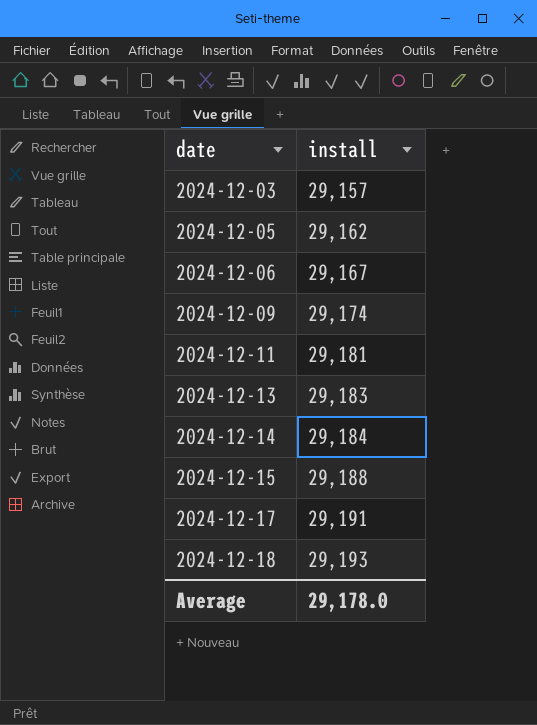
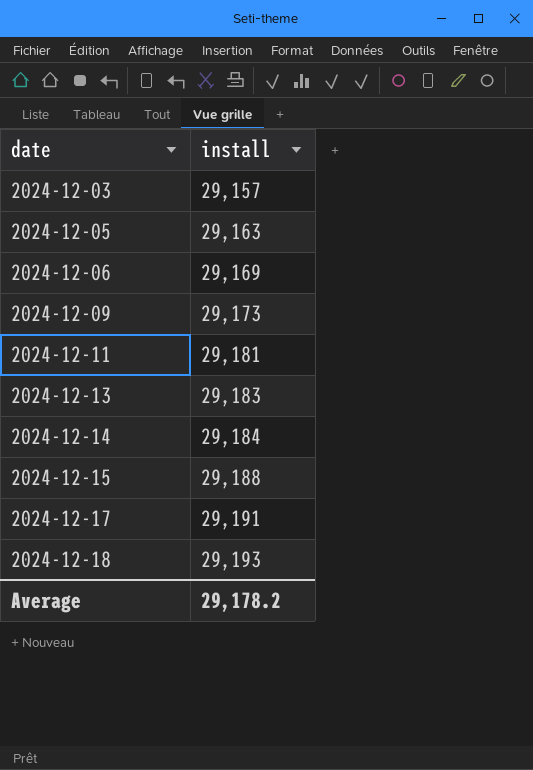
2024-12-05 | install: 29,162 -> 29,163
2024-12-06 | install: 29,167 -> 29,169
2024-12-09 | install: 29,174 -> 29,173
Average | install: 29,178.0 -> 29,178.2

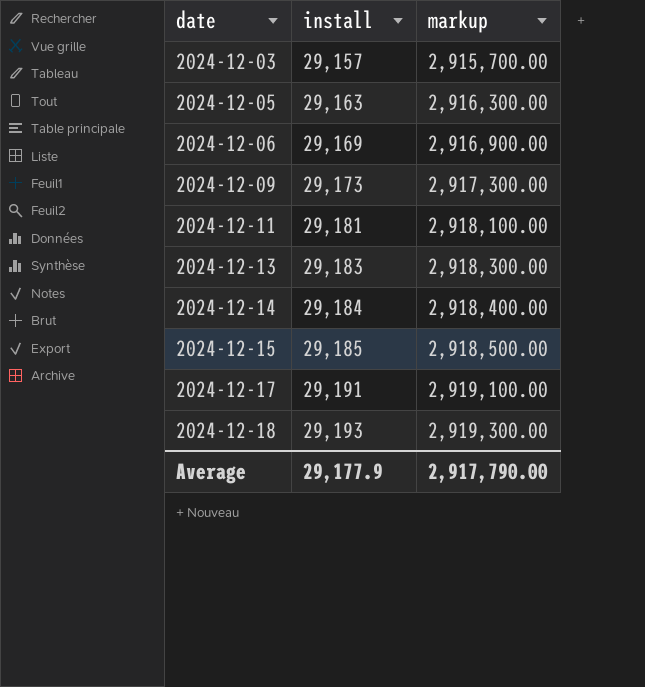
column markup | formula: none -> [install] * 100
2024-12-15 | install: 29,188 -> 29,185
Average | install: 29,178.2 -> 29,177.9

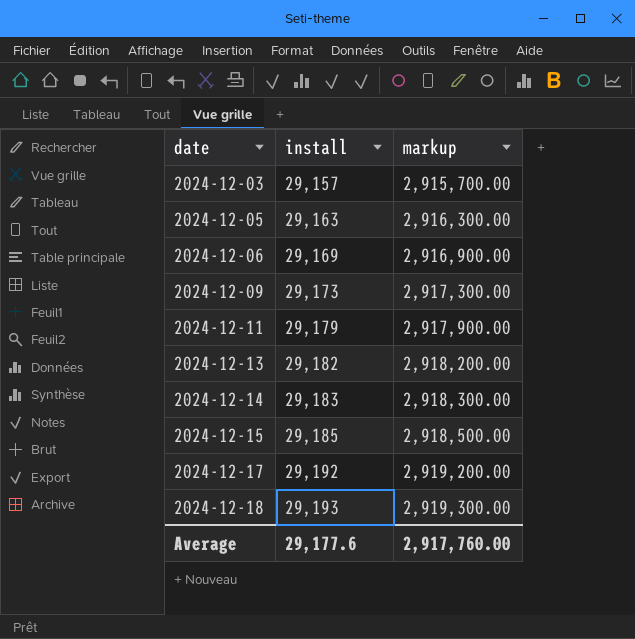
2024-12-11 | install: 29,181 -> 29,179
2024-12-11 | markup: 2,918,100.00 -> 2,917,900.00
2024-12-13 | install: 29,183 -> 29,182
2024-12-13 | markup: 2,918,300.00 -> 2,918,200.00
2024-12-14 | install: 29,184 -> 29,183
2024-12-14 | markup: 2,918,400.00 -> 2,918,300.00
2024-12-17 | install: 29,191 -> 29,192
2024-12-17 | markup: 2,919,100.00 -> 2,919,200.00
Average | install: 29,177.9 -> 29,177.6
Average | markup: 2,917,790.00 -> 2,917,760.00

